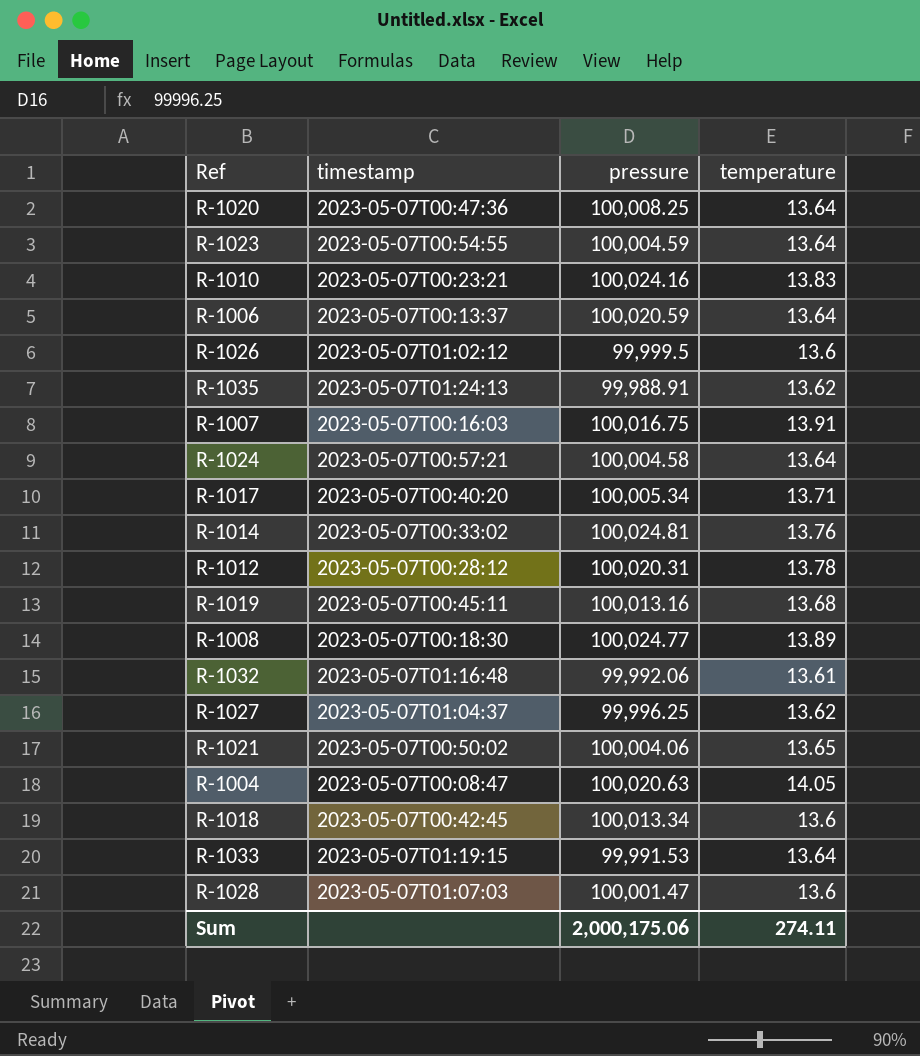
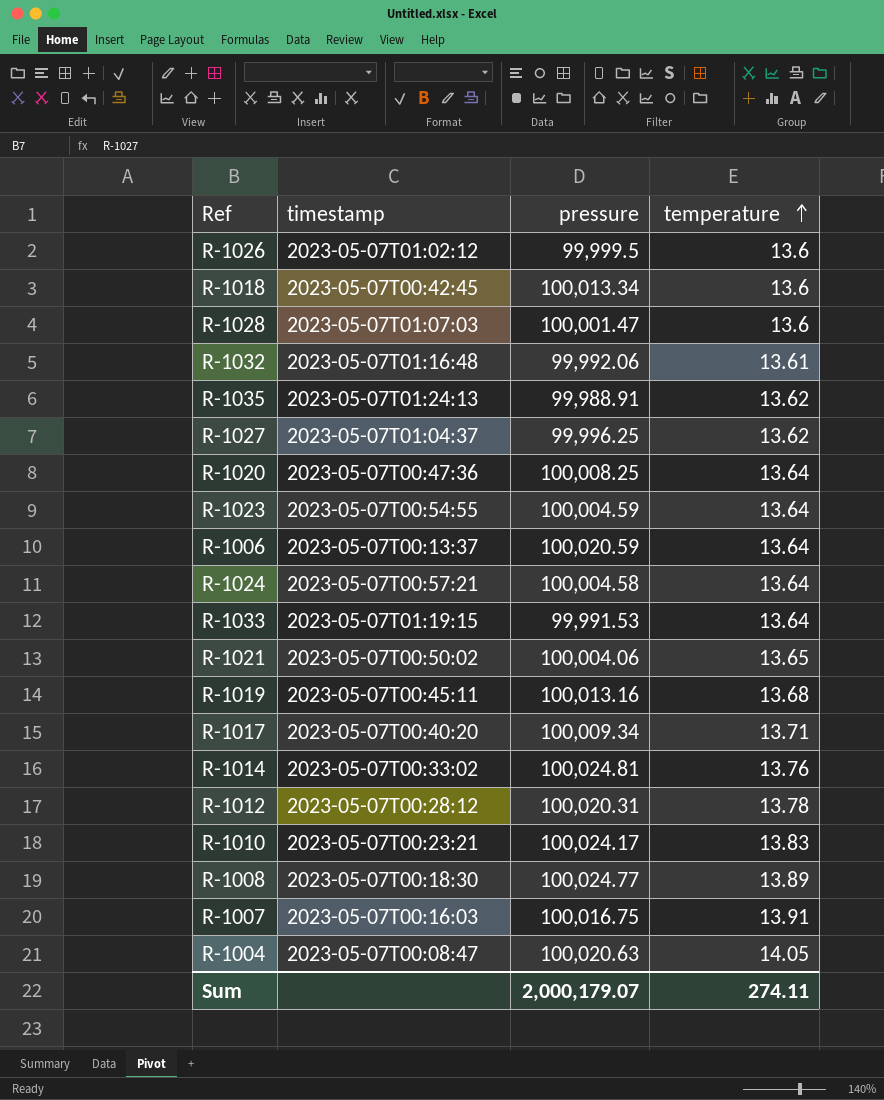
row order: none -> temperature ascending
R-1017 | pressure: 100,005.34 -> 100,009.34
R-1010 | pressure: 100,024.16 -> 100,024.17
Sum | pressure: 2,000,175.06 -> 2,000,179.07

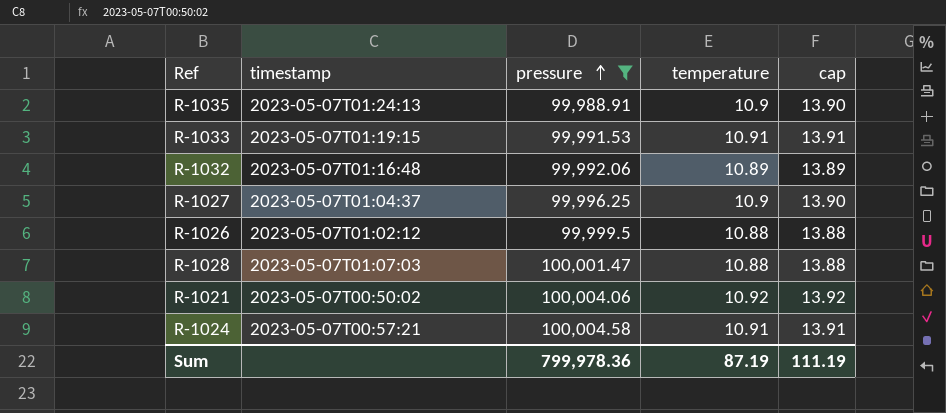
filter: none -> pressure <= 100,004.58
row order: temperature ascending -> pressure ascending
column cap | formula: none -> [temperature] + 3
R-1035 | temperature: 13.62 -> 10.9
R-1033 | temperature: 13.64 -> 10.91
R-1032 | temperature: 13.61 -> 10.89
R-1027 | temperature: 13.62 -> 10.9
R-1026 | temperature: 13.6 -> 10.88
R-1028 | temperature: 13.6 -> 10.88
R-1021 | temperature: 13.65 -> 10.92
R-1024 | temperature: 13.64 -> 10.91
Sum | pressure: 2,000,179.07 -> 799,978.36
Sum | temperature: 274.11 -> 87.19

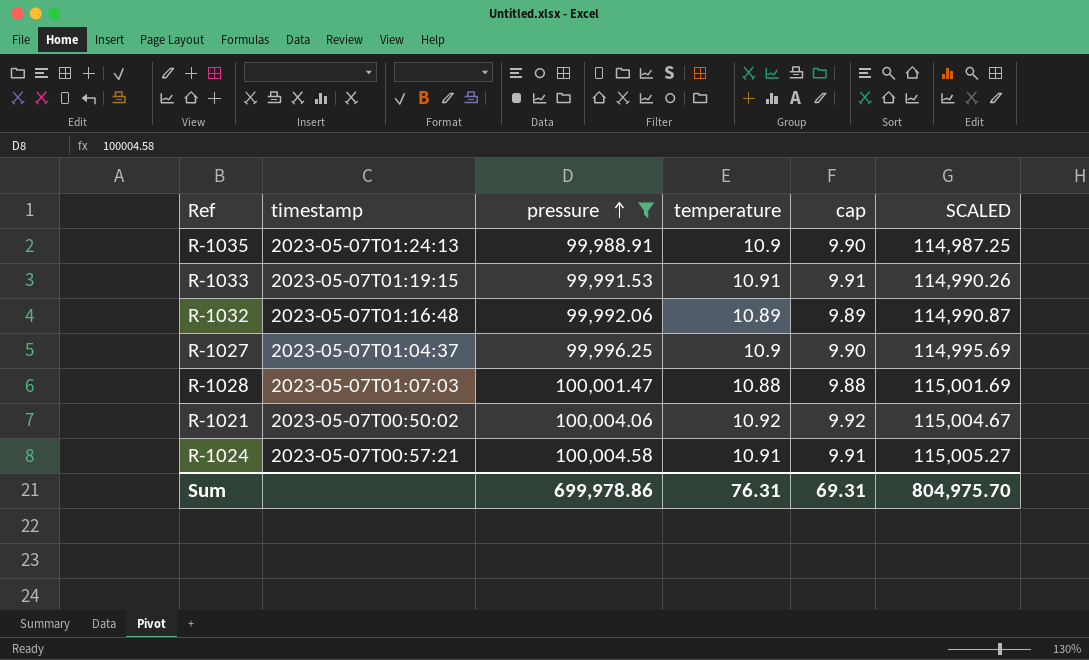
column cap | formula: [temperature] + 3 -> [temperature] - 1
column SCALED | formula: none -> [pressure] * 1.15
row R-1026: 2023-05-07T01:02:12 | 99,999.5 | 10.88 | 13.88 -> none
Sum | pressure: 799,978.36 -> 699,978.86
Sum | temperature: 87.19 -> 76.31
Sum | cap: 111.19 -> 69.31

